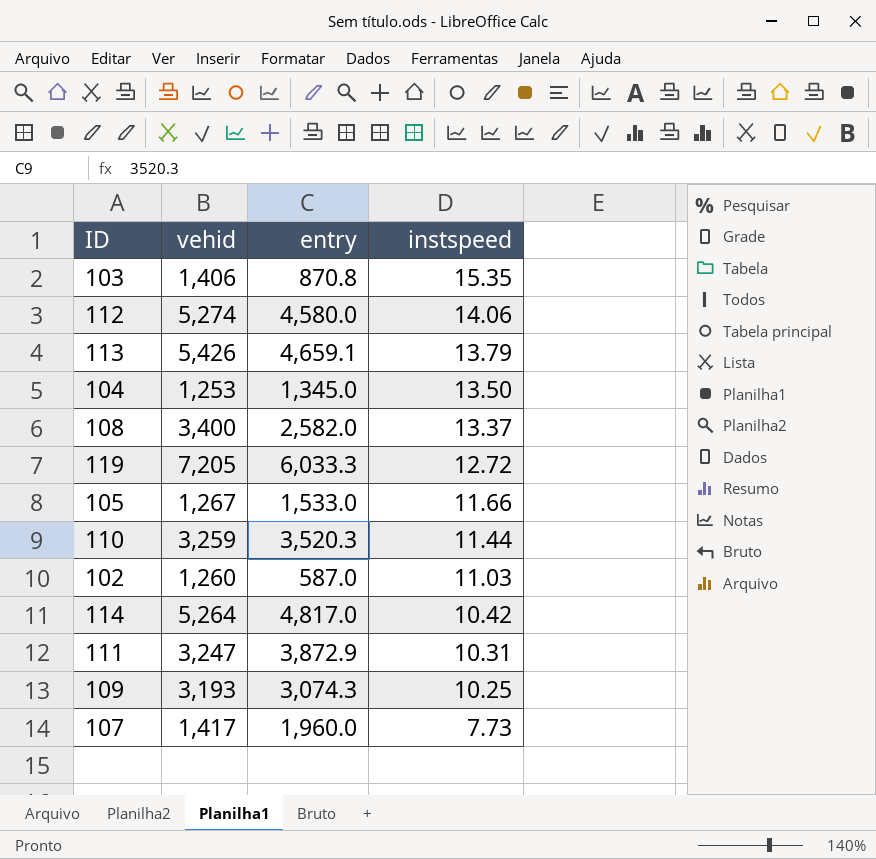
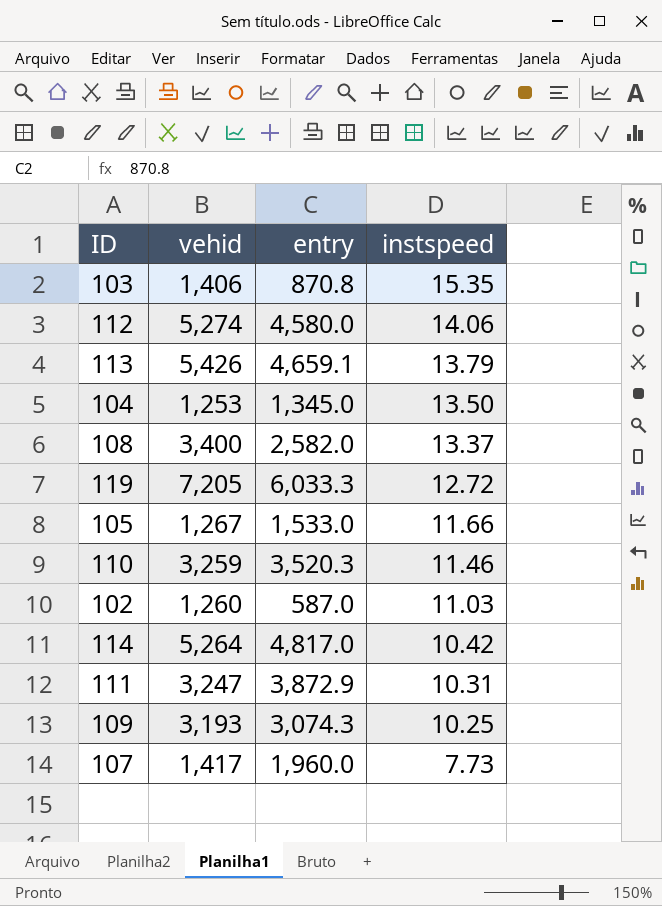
110 | instspeed: 11.44 -> 11.46

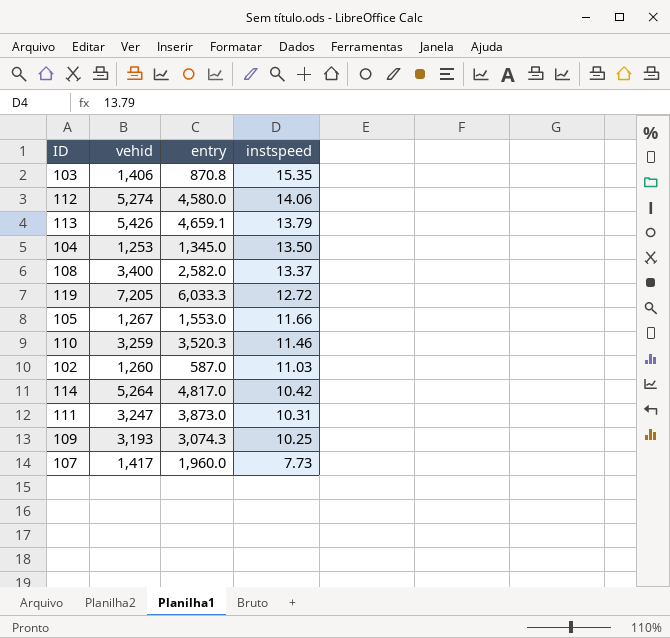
105 | entry: 1,533.0 -> 1,553.0
111 | entry: 3,872.9 -> 3,873.0

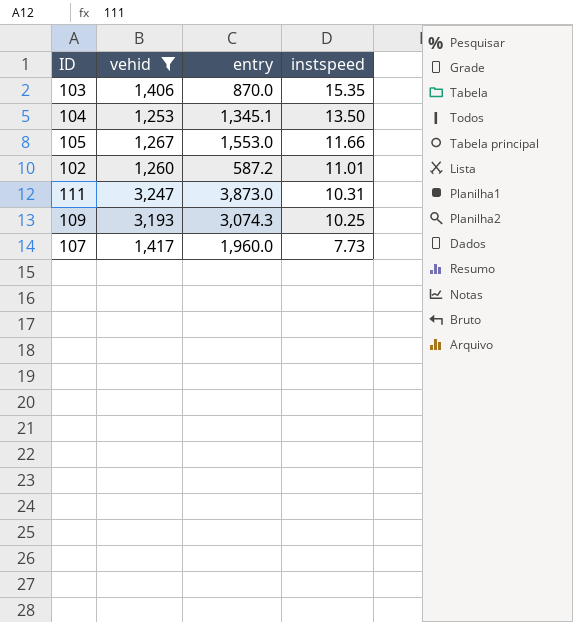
filter: none -> vehid <= 3,247
103 | entry: 870.8 -> 870.0
104 | entry: 1,345.0 -> 1,345.1
102 | entry: 587.0 -> 587.2
102 | instspeed: 11.03 -> 11.01

